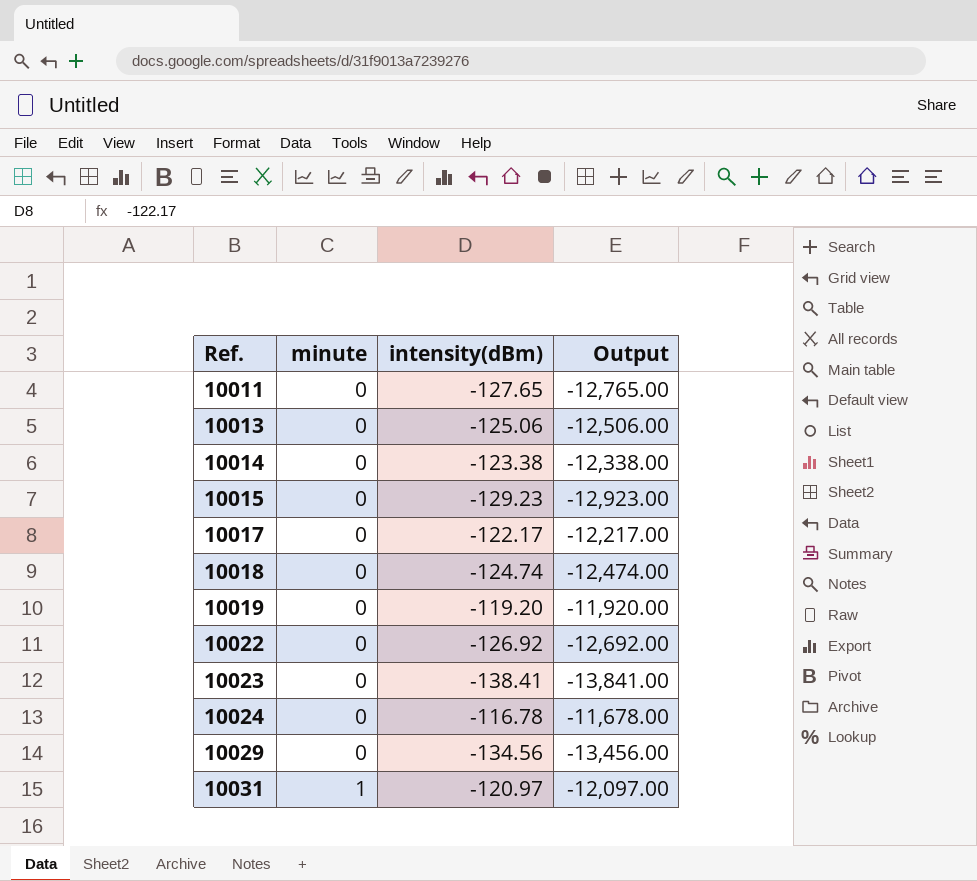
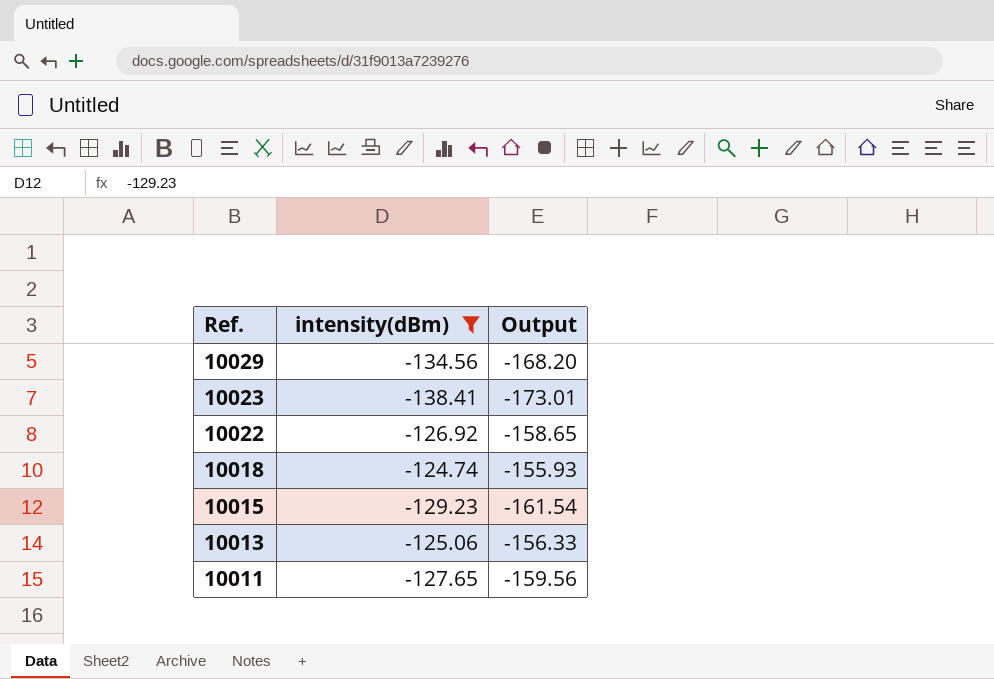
filter: none -> intensity(dBm) <= -124.74
row order: Ref. ascending -> Ref. descending
column minute | position: 2 -> none
column Output | formula: [intensity(dBm)] * 100 -> [intensity(dBm)] * 1.25

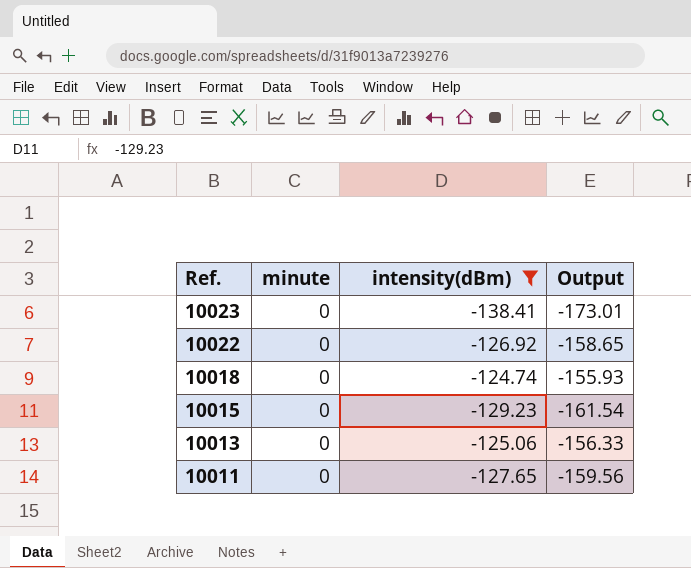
column minute | position: none -> 2
row 10029: -134.56 | -168.20 -> none

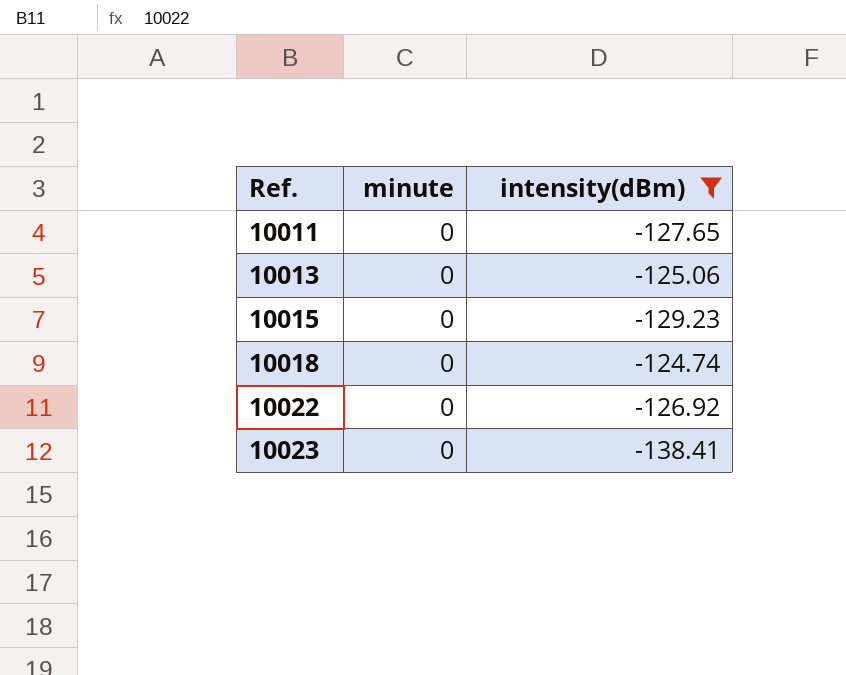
row order: Ref. descending -> Ref. ascending
column Output | formula: [intensity(dBm)] * 1.25 -> none

